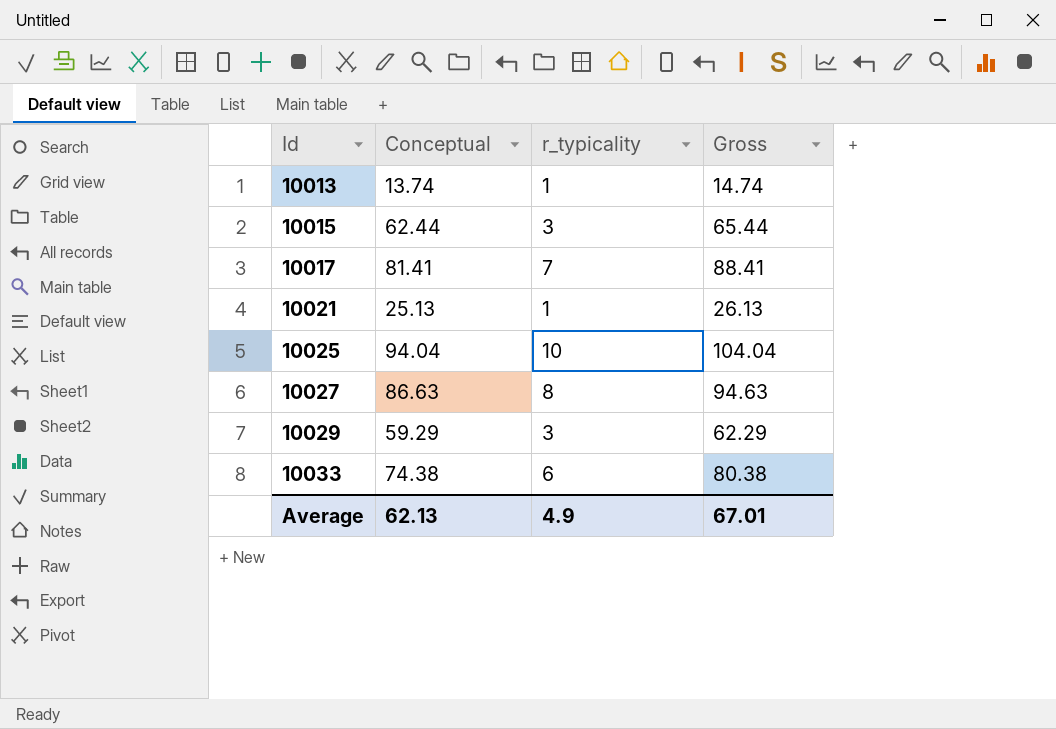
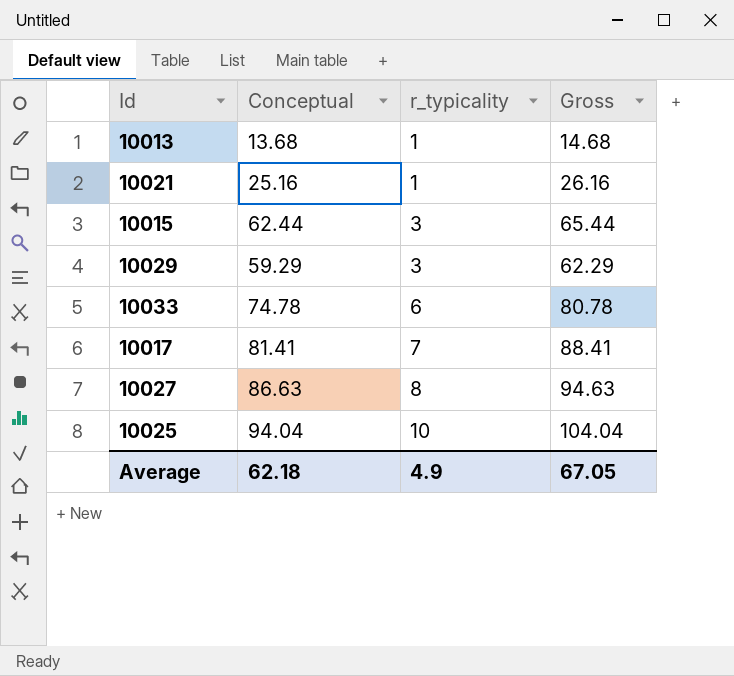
row order: Id ascending -> r_typicality ascending
10013 | Conceptual: 13.74 -> 13.68
10013 | Gross: 14.74 -> 14.68
10021 | Conceptual: 25.13 -> 25.16
10021 | Gross: 26.13 -> 26.16
10033 | Conceptual: 74.38 -> 74.78
10033 | Gross: 80.38 -> 80.78
Average | Conceptual: 62.13 -> 62.18
Average | Gross: 67.01 -> 67.05

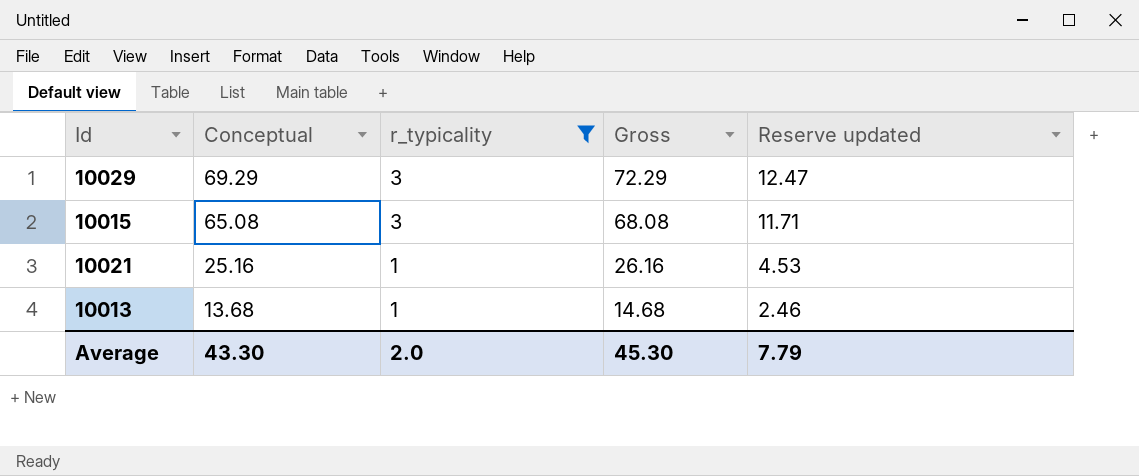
filter: none -> r_typicality <= 3
row order: r_typicality ascending -> Conceptual descending
column Reserve updated | formula: none -> [Conceptual] * 0.18
10029 | Conceptual: 59.29 -> 69.29
10029 | Gross: 62.29 -> 72.29
10015 | Conceptual: 62.44 -> 65.08
10015 | Gross: 65.44 -> 68.08
Average | Conceptual: 62.18 -> 43.30
Average | r_typicality: 4.9 -> 2.0
Average | Gross: 67.05 -> 45.30

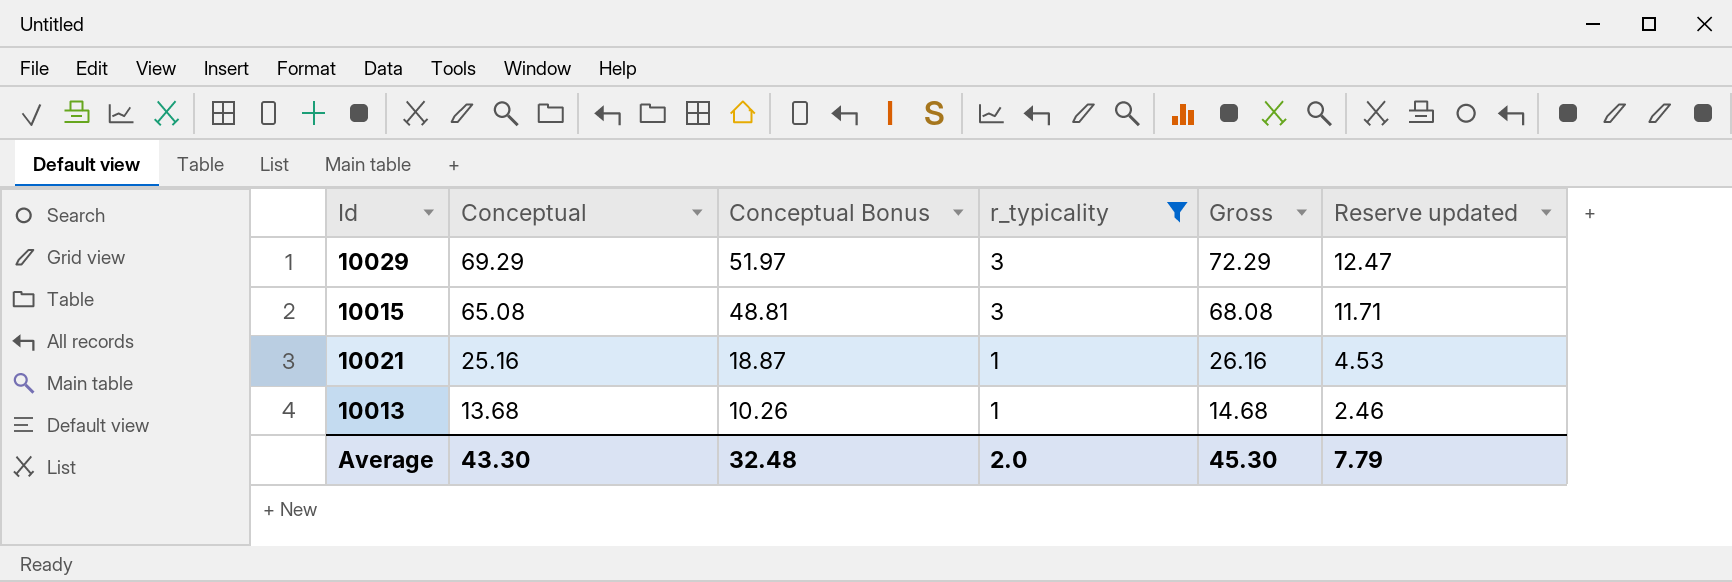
column Conceptual Bonus | formula: none -> [Conceptual] * 0.75

